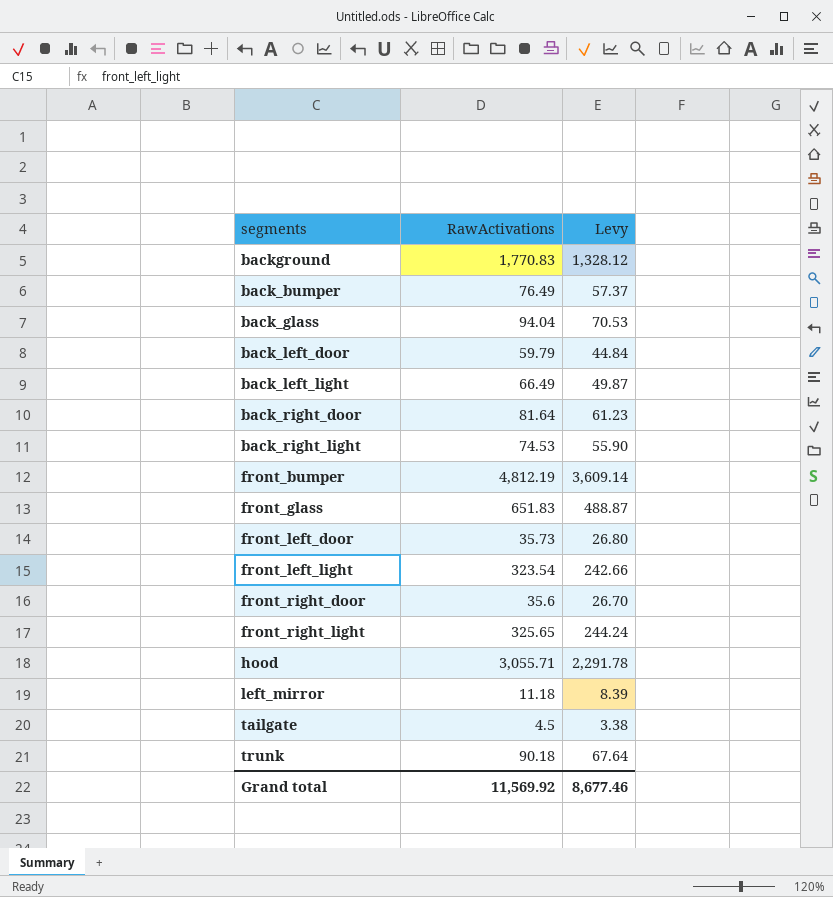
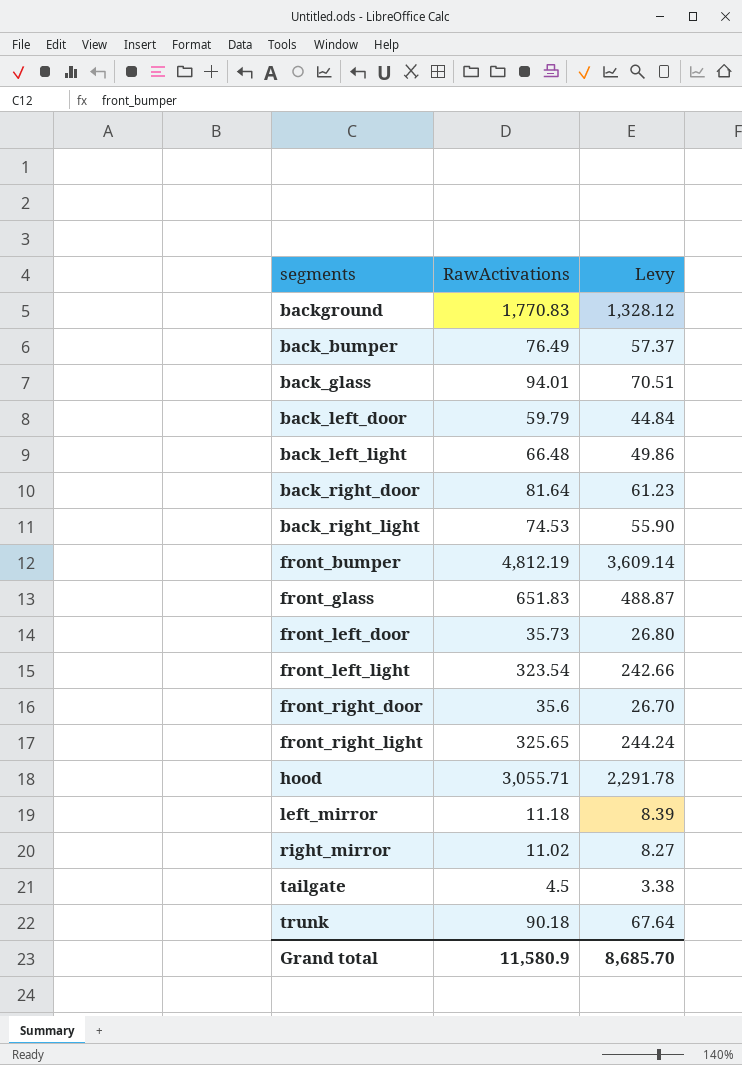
back_glass | RawActivations: 94.04 -> 94.01
back_glass | Levy: 70.53 -> 70.51
back_left_light | RawActivations: 66.49 -> 66.48
back_left_light | Levy: 49.87 -> 49.86
row right_mirror: none -> 11.02 | 8.27
Grand total | RawActivations: 11,569.92 -> 11,580.9
Grand total | Levy: 8,677.46 -> 8,685.70

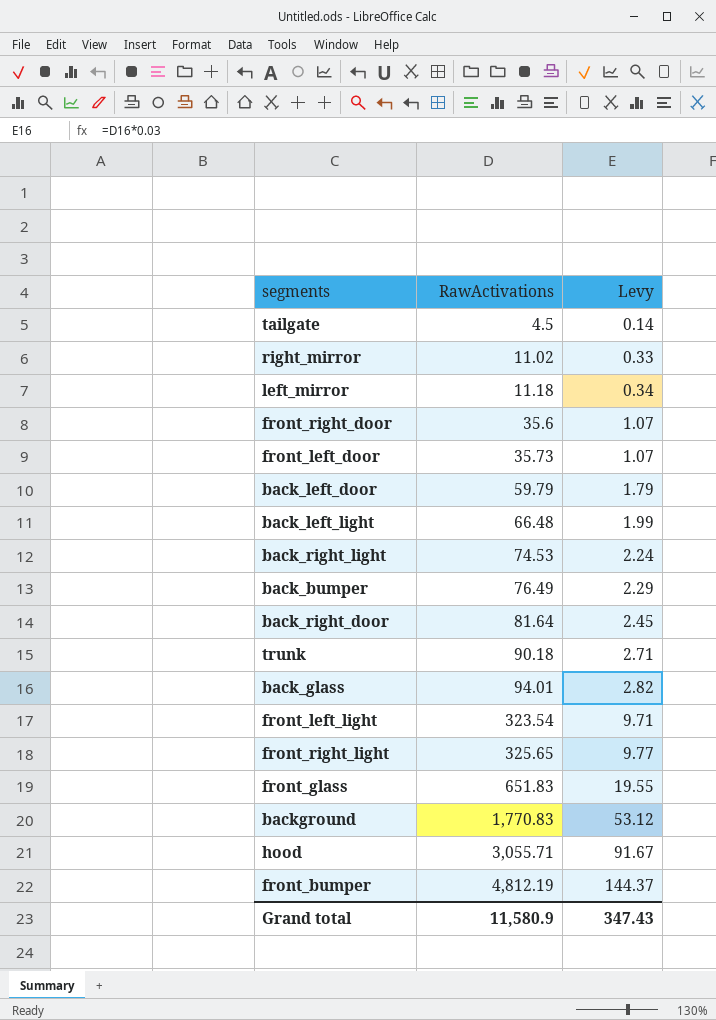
row order: none -> RawActivations ascending
column Levy | formula: [RawActivations] * 0.75 -> [RawActivations] * 0.03
Grand total | Levy: 8,685.70 -> 347.43

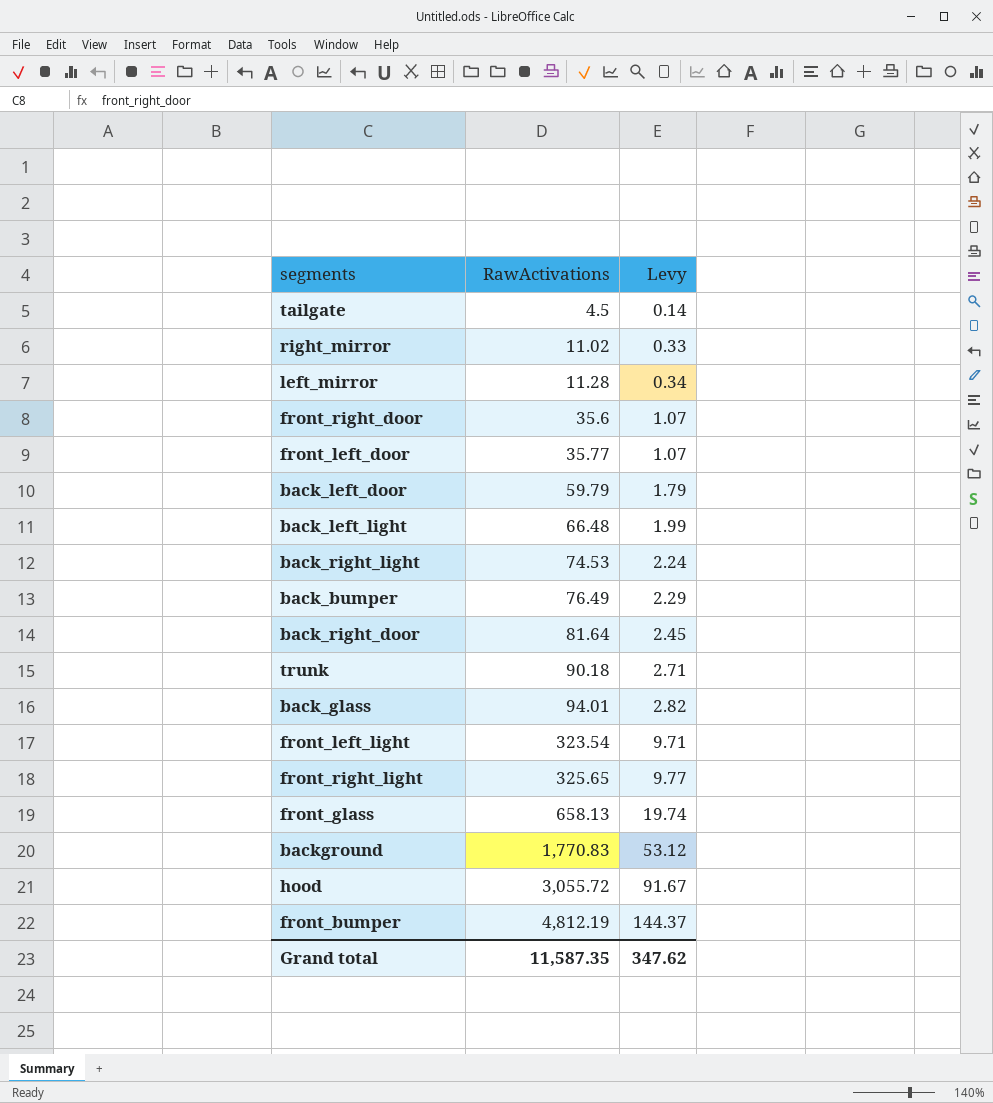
left_mirror | RawActivations: 11.18 -> 11.28
front_left_door | RawActivations: 35.73 -> 35.77
front_glass | RawActivations: 651.83 -> 658.13
front_glass | Levy: 19.55 -> 19.74
hood | RawActivations: 3,055.71 -> 3,055.72
Grand total | RawActivations: 11,580.9 -> 11,587.35
Grand total | Levy: 347.43 -> 347.62

